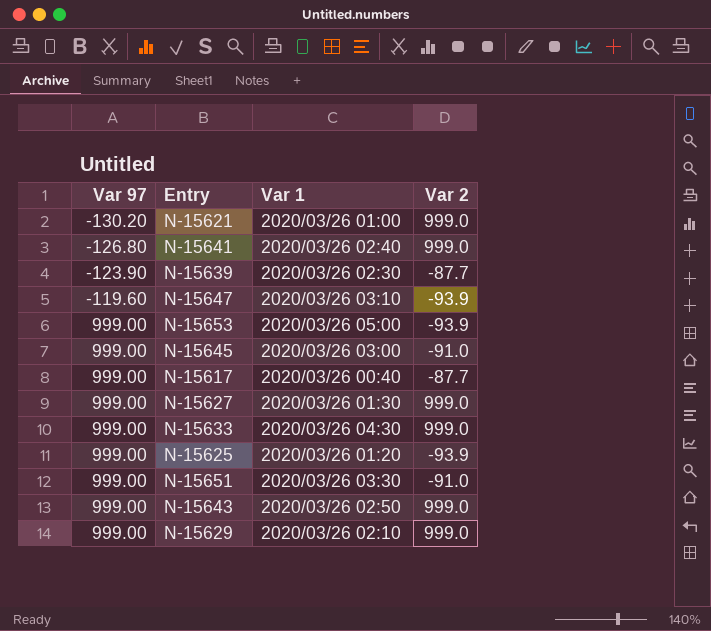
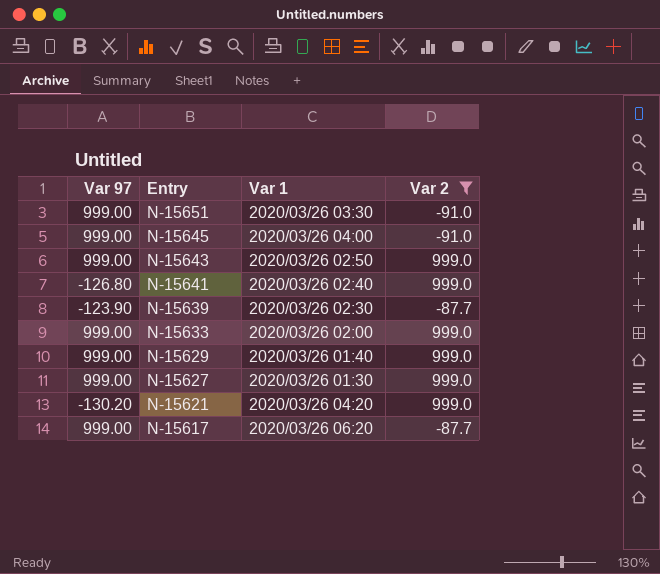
filter: none -> Var 2 != -93.9
row order: Var 97 ascending -> Entry descending
N-15645 | Var 1: 2020/03/26 03:00 -> 2020/03/26 04:00
N-15633 | Var 1: 2020/03/26 04:30 -> 2020/03/26 02:00
N-15629 | Var 1: 2020/03/26 02:10 -> 2020/03/26 01:40
N-15621 | Var 1: 2020/03/26 01:00 -> 2020/03/26 04:20
N-15617 | Var 1: 2020/03/26 00:40 -> 2020/03/26 06:20

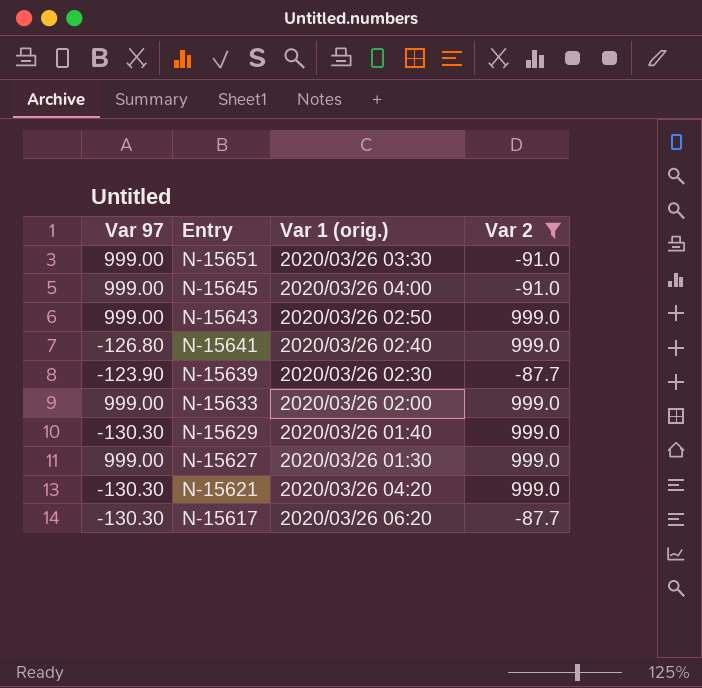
column name: Var 1 -> Var 1 (orig.)
N-15629 | Var 97: 999.00 -> -130.30
N-15621 | Var 97: -130.20 -> -130.30
N-15617 | Var 97: 999.00 -> -130.30

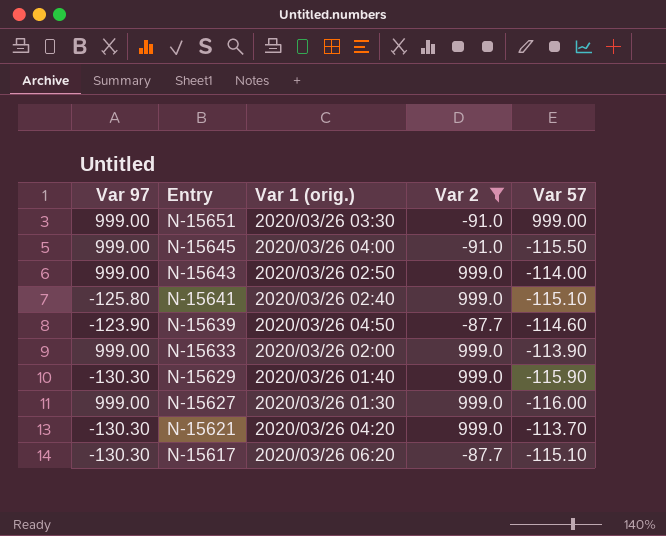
column Var 57 | position: none -> 5
N-15641 | Var 97: -126.80 -> -125.80
N-15639 | Var 1 (orig.): 2020/03/26 02:30 -> 2020/03/26 04:50

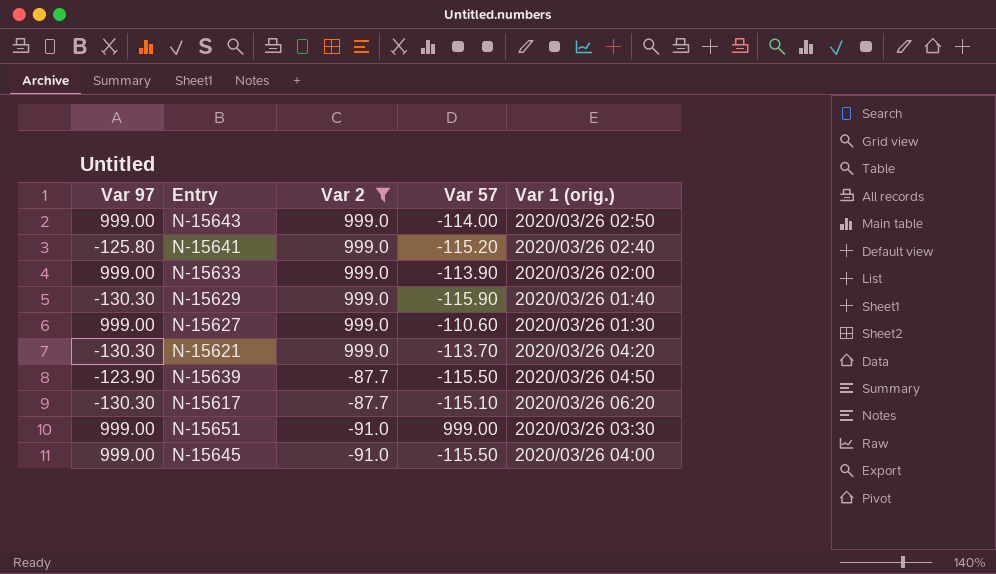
row order: Entry descending -> Var 2 descending
column Var 1 (orig.) | position: 3 -> 5
N-15641 | Var 57: -115.10 -> -115.20
N-15627 | Var 57: -116.00 -> -110.60
N-15639 | Var 57: -114.60 -> -115.50

